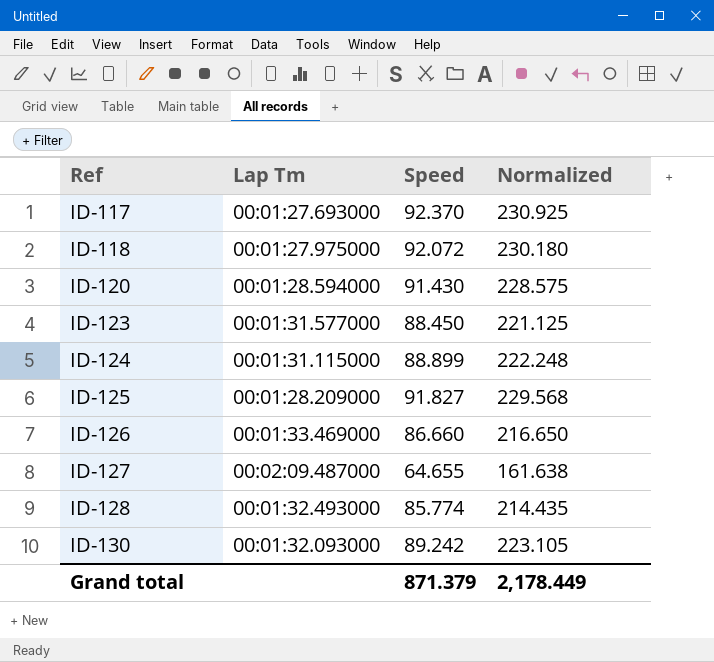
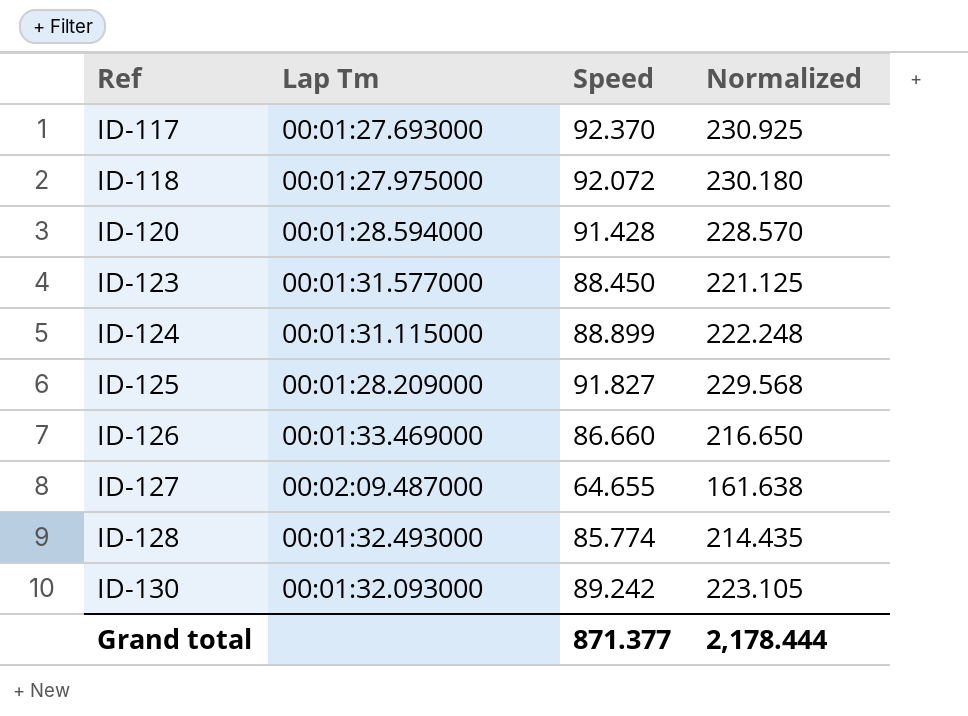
ID-120 | Speed: 91.430 -> 91.428
ID-120 | Normalized: 228.575 -> 228.570
Grand total | Speed: 871.379 -> 871.377
Grand total | Normalized: 2,178.449 -> 2,178.444

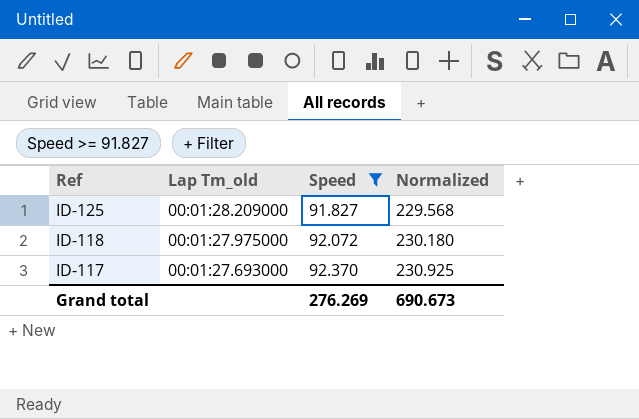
filter: none -> Speed >= 91.827
row order: Ref ascending -> Ref descending
column name: Lap Tm -> Lap Tm_old
Grand total | Speed: 871.377 -> 276.269
Grand total | Normalized: 2,178.444 -> 690.673

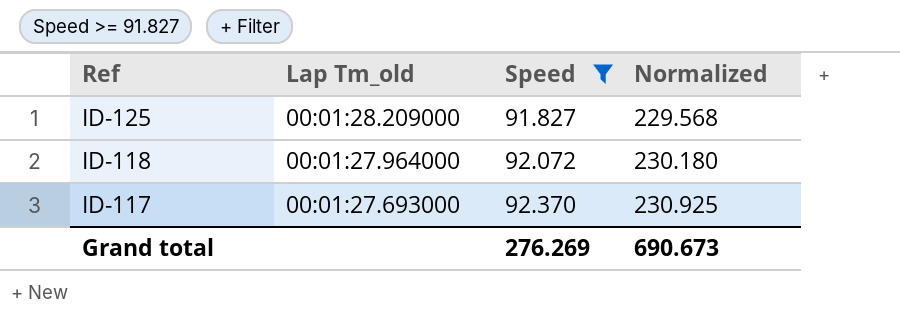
ID-118 | Lap Tm_old: 00:01:27.975000 -> 00:01:27.964000

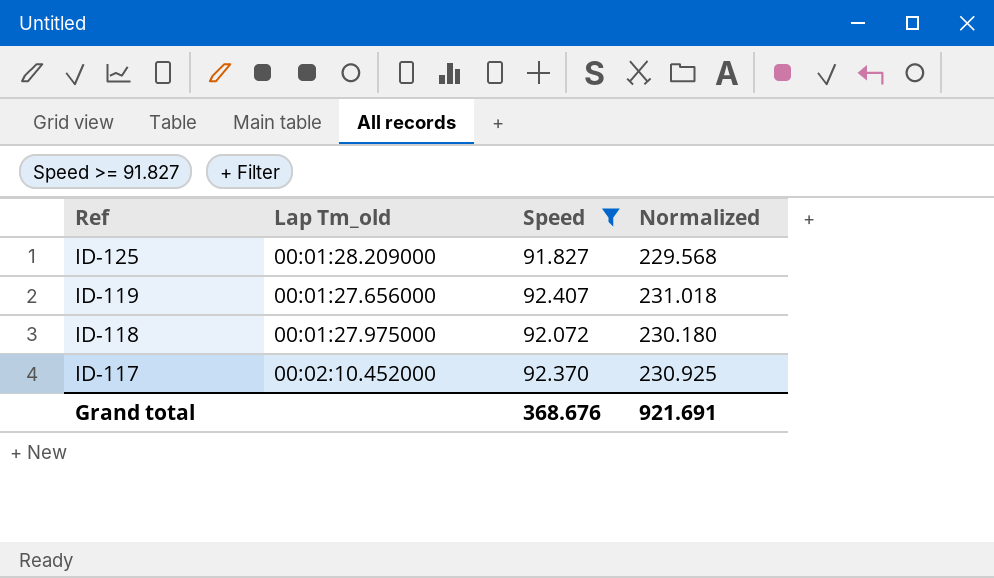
row ID-119: none -> 00:01:27.656000 | 92.407 | 231.018
ID-118 | Lap Tm_old: 00:01:27.964000 -> 00:01:27.975000
ID-117 | Lap Tm_old: 00:01:27.693000 -> 00:02:10.452000
Grand total | Speed: 276.269 -> 368.676
Grand total | Normalized: 690.673 -> 921.691

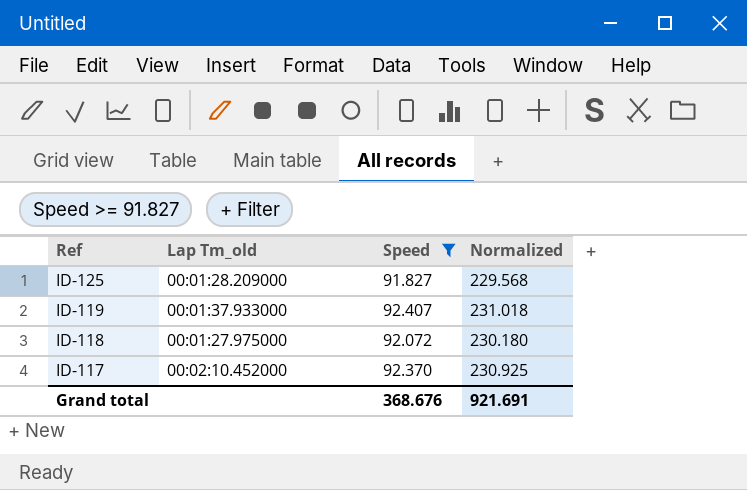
ID-119 | Lap Tm_old: 00:01:27.656000 -> 00:01:37.933000

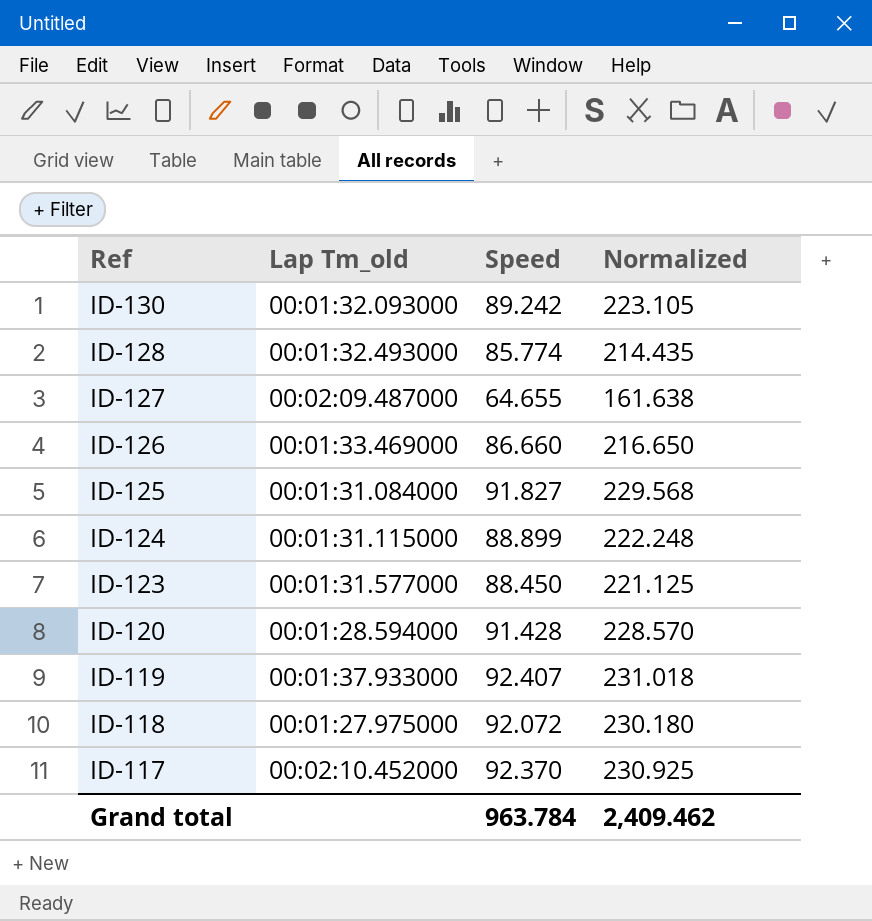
filter: Speed >= 91.827 -> none
ID-125 | Lap Tm_old: 00:01:28.209000 -> 00:01:31.084000
Grand total | Speed: 368.676 -> 963.784
Grand total | Normalized: 921.691 -> 2,409.462

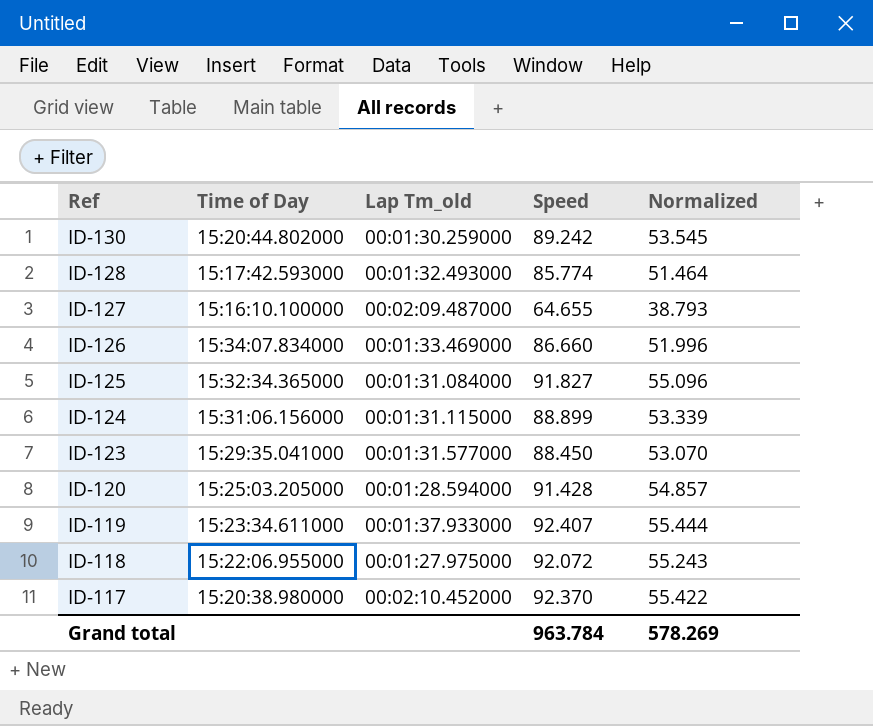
column Time of Day | position: none -> 2
column Normalized | formula: [Speed] * 2.5 -> [Speed] * 0.6
ID-130 | Lap Tm_old: 00:01:32.093000 -> 00:01:30.259000
Grand total | Normalized: 2,409.462 -> 578.269

